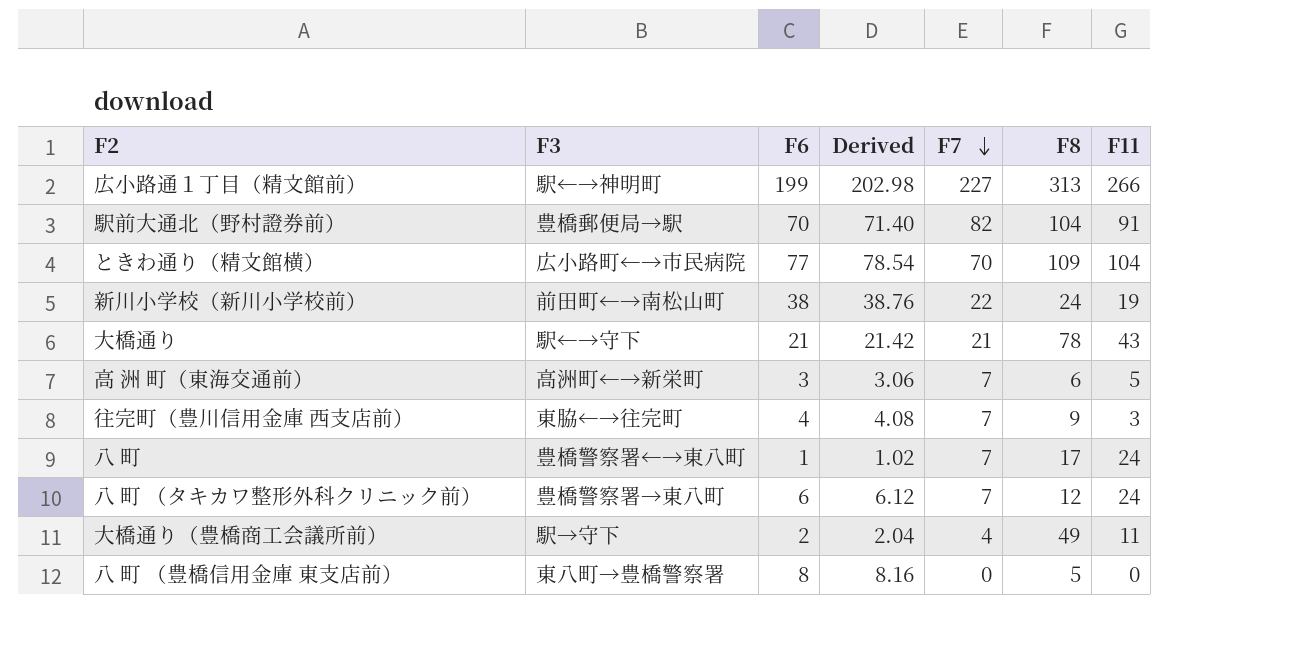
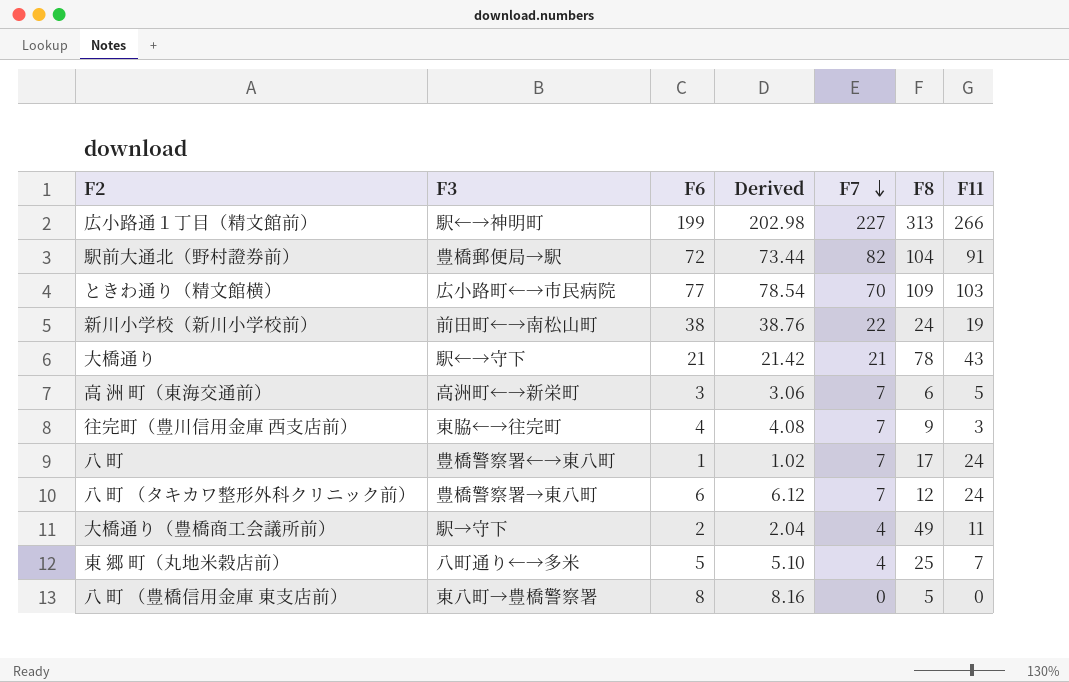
駅前大通北（野村證券前） | F6: 70 -> 72
駅前大通北（野村證券前） | Derived: 71.40 -> 73.44
ときわ通り（精文館横） | F11: 104 -> 103
row 東 郷 町（丸地米穀店前）: none -> 八町通り←→多米 | 5 | 5.10 | 4 | 25 | 7

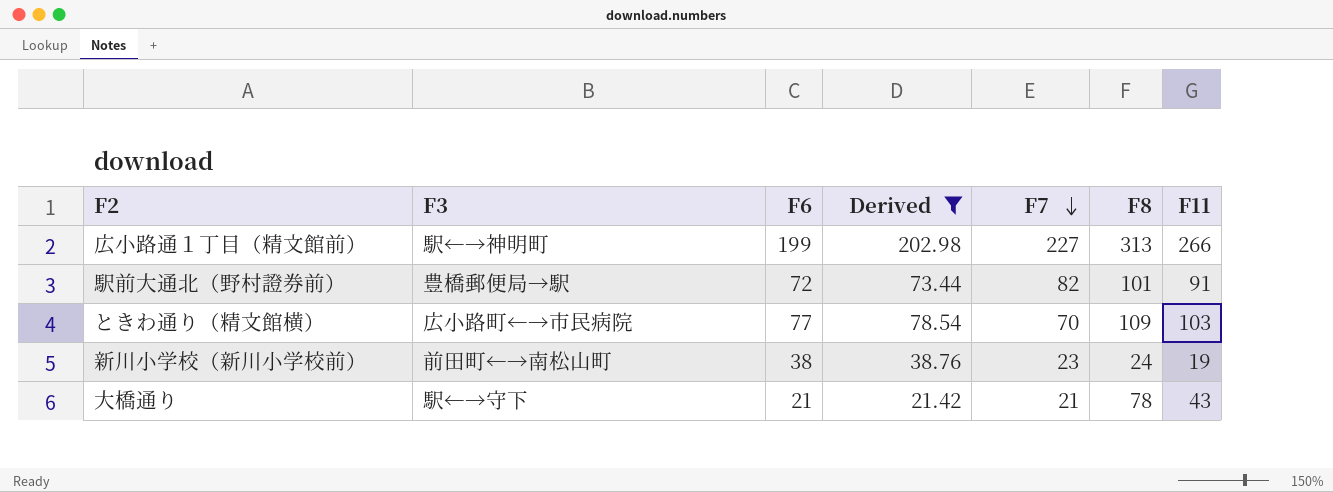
filter: none -> Derived >= 21.42
駅前大通北（野村證券前） | F8: 104 -> 101
新川小学校（新川小学校前） | F7: 22 -> 23

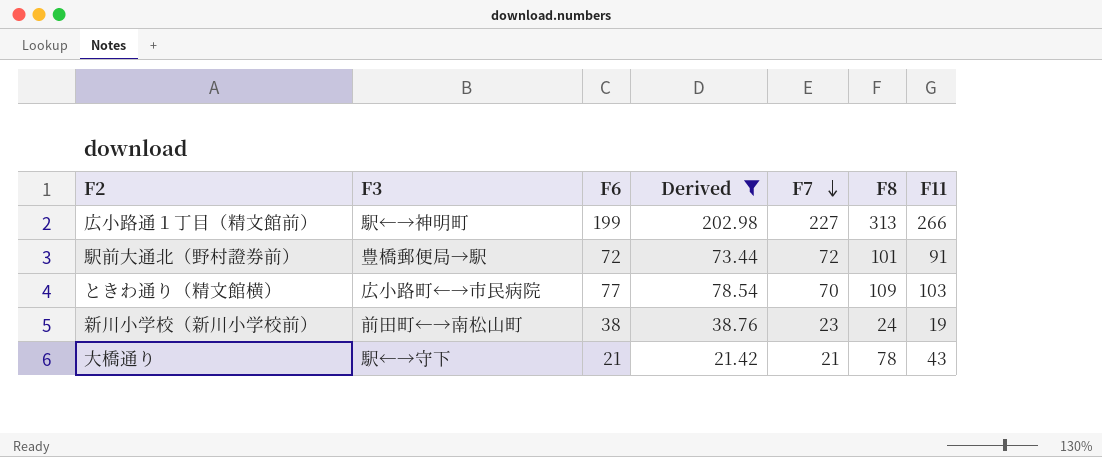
駅前大通北（野村證券前） | F7: 82 -> 72

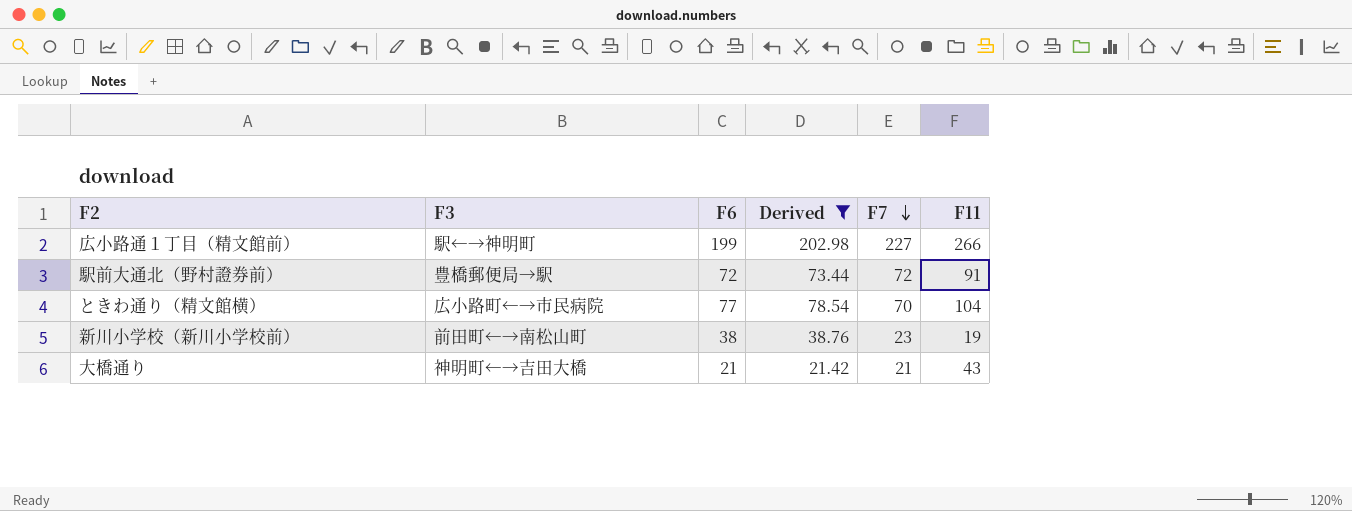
column F8 | position: 6 -> none
ときわ通り（精文館横） | F11: 103 -> 104
大橋通り | F3: 駅←→守下 -> 神明町←→吉田大橋

